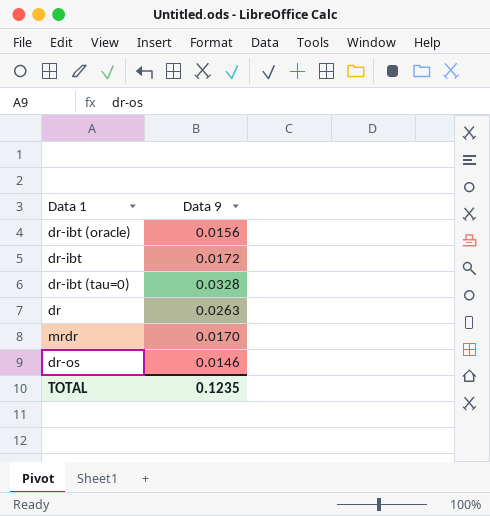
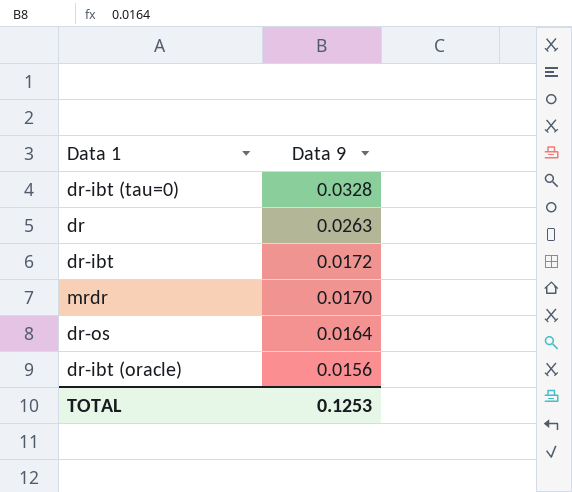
row order: none -> Data 9 descending
dr-os | Data 9: 0.0146 -> 0.0164
TOTAL | Data 9: 0.1235 -> 0.1253

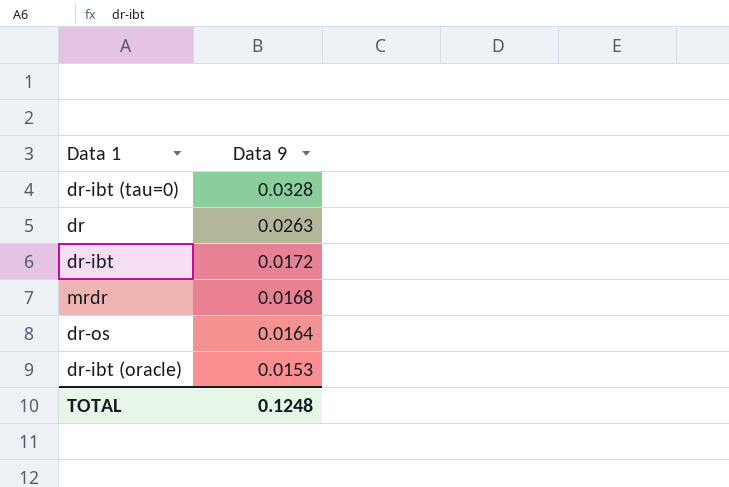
mrdr | Data 9: 0.0170 -> 0.0168
dr-ibt (oracle) | Data 9: 0.0156 -> 0.0153
TOTAL | Data 9: 0.1253 -> 0.1248

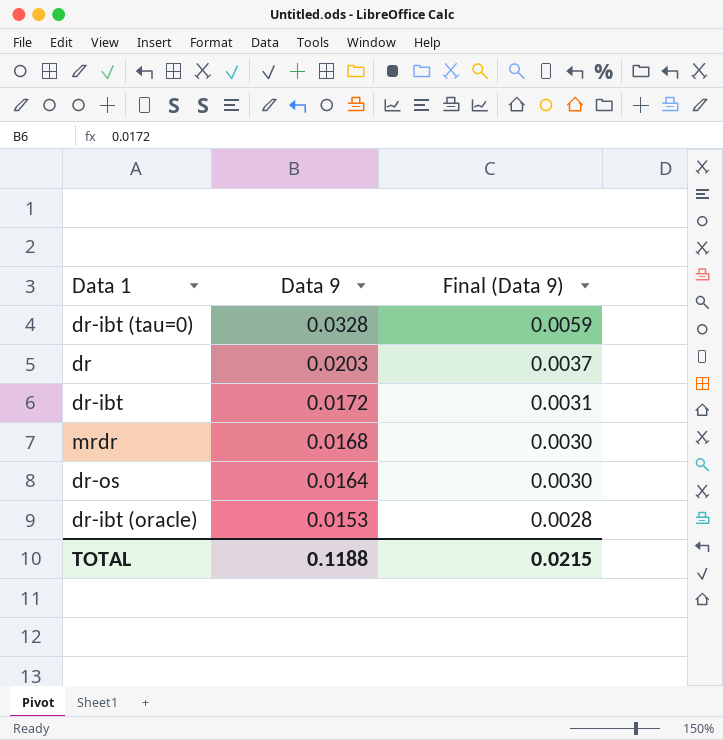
column Final (Data 9) | formula: none -> [Data 9] * 0.18
dr | Data 9: 0.0263 -> 0.0203
TOTAL | Data 9: 0.1248 -> 0.1188

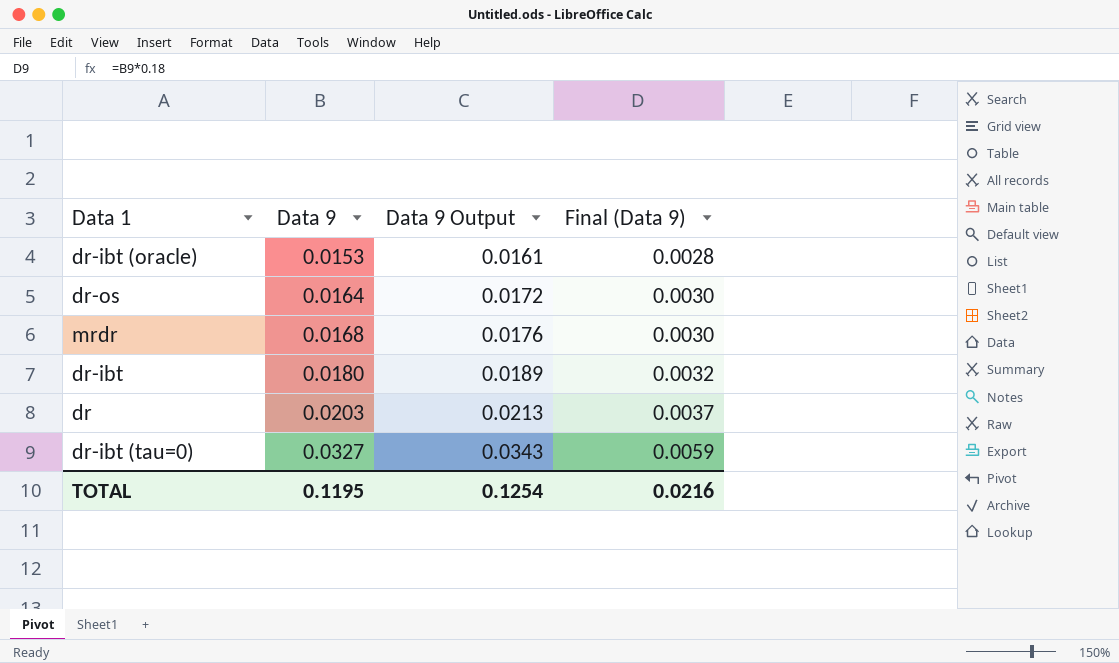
row order: Data 9 descending -> Data 9 ascending
column Data 9 Output | formula: none -> [Data 9] * 1.05
dr-ibt | Data 9: 0.0172 -> 0.0180
dr-ibt | Final (Data 9): 0.0031 -> 0.0032
dr-ibt (tau=0) | Data 9: 0.0328 -> 0.0327
TOTAL | Data 9: 0.1188 -> 0.1195
TOTAL | Final (Data 9): 0.0215 -> 0.0216

